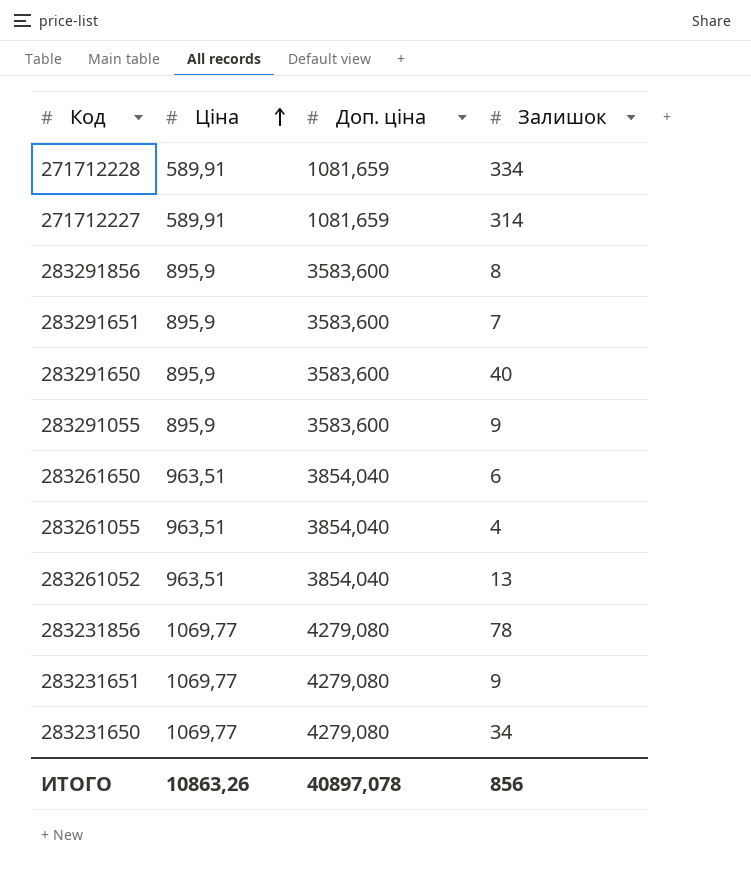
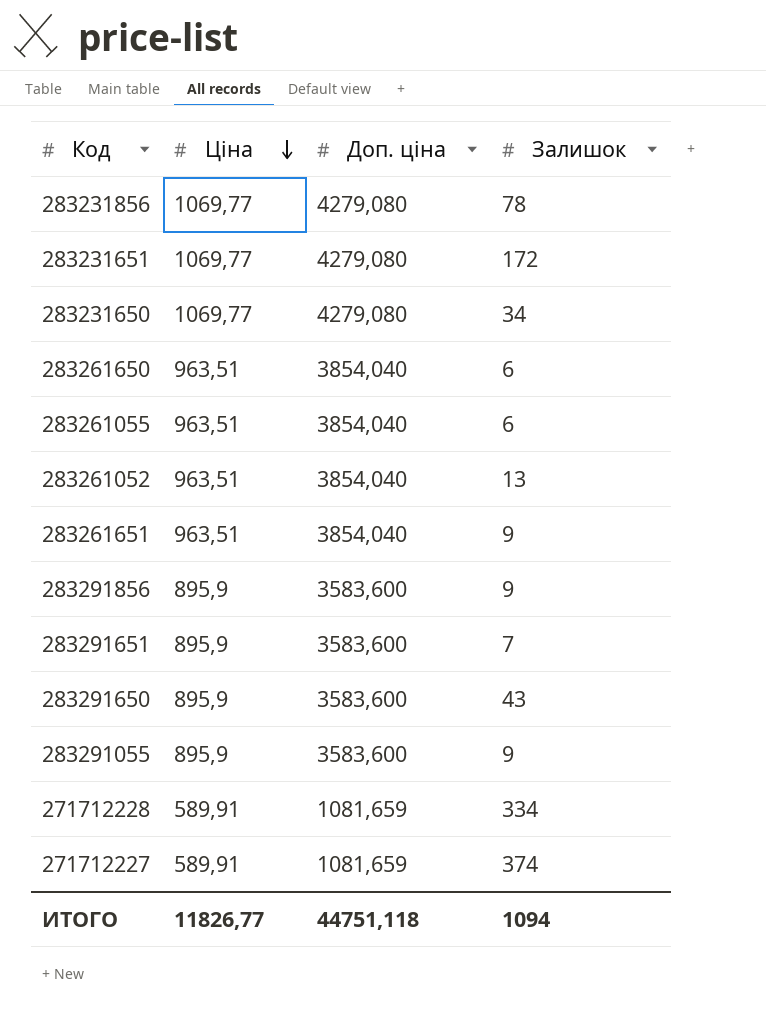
row order: Ціна ascending -> Ціна descending
283231651 | Залишок: 9 -> 172
283261055 | Залишок: 4 -> 6
row 283261651: none -> 963,51 | 3854,040 | 9
283291856 | Залишок: 8 -> 9
283291650 | Залишок: 40 -> 43
271712227 | Залишок: 314 -> 374
ИТОГО | Ціна: 10863,26 -> 11826,77
ИТОГО | Доп. ціна: 40897,078 -> 44751,118
ИТОГО | Залишок: 856 -> 1094

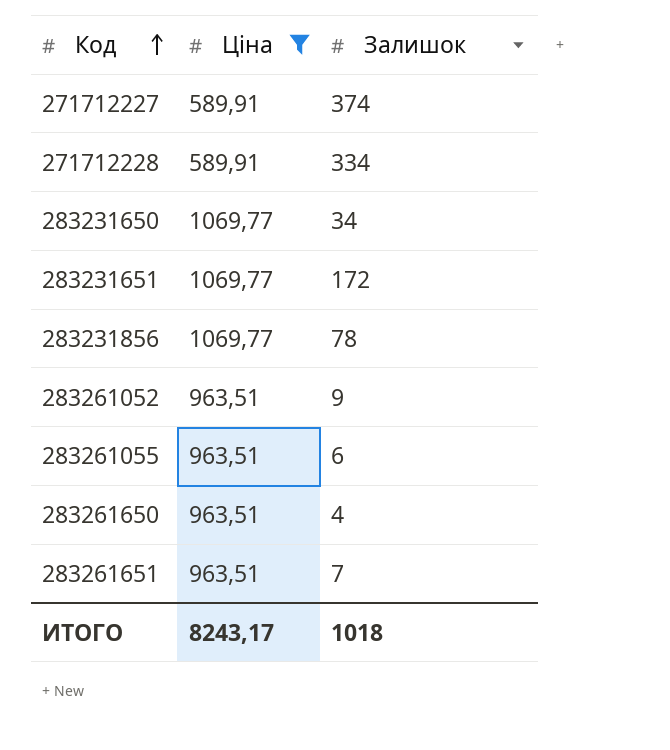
filter: none -> Ціна != 895,9
row order: Ціна descending -> Код ascending
column Доп. ціна | position: 3 -> none
283261052 | Залишок: 13 -> 9
283261650 | Залишок: 6 -> 4
283261651 | Залишок: 9 -> 7
ИТОГО | Ціна: 11826,77 -> 8243,17
ИТОГО | Залишок: 1094 -> 1018

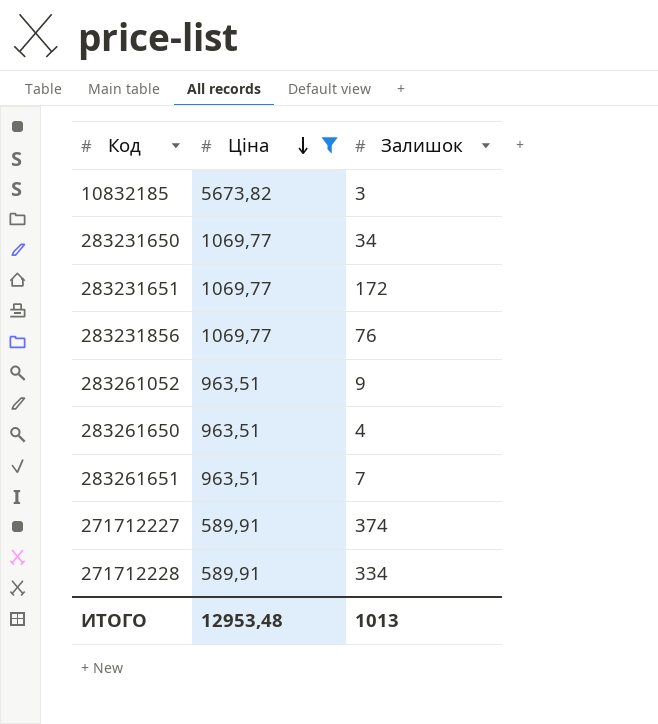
row order: Код ascending -> Ціна descending
row 283261055: 963,51 | 6 -> none
row 10832185: none -> 5673,82 | 3
283231856 | Залишок: 78 -> 76
ИТОГО | Ціна: 8243,17 -> 12953,48
ИТОГО | Залишок: 1018 -> 1013

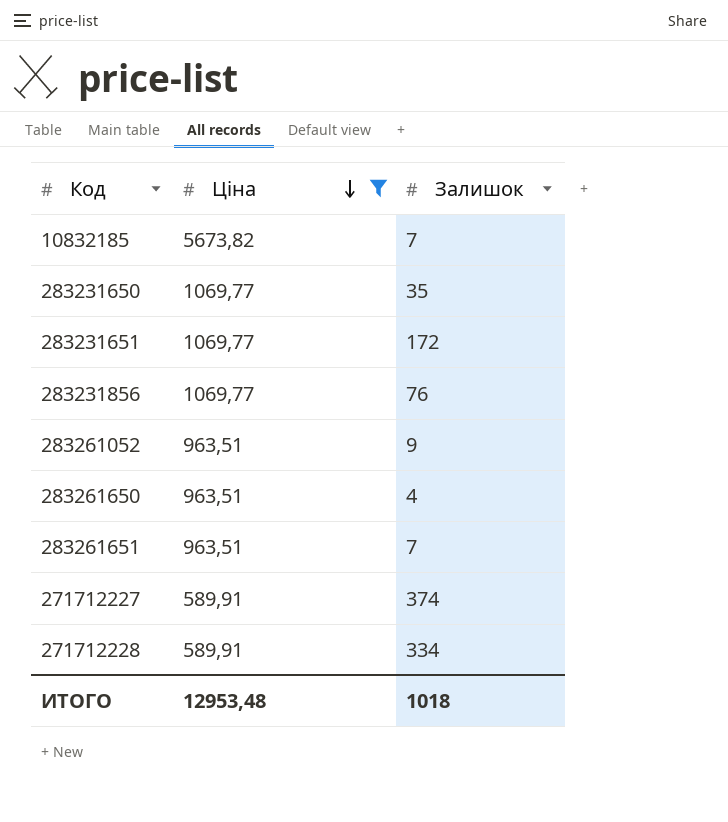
10832185 | Залишок: 3 -> 7
283231650 | Залишок: 34 -> 35
ИТОГО | Залишок: 1013 -> 1018

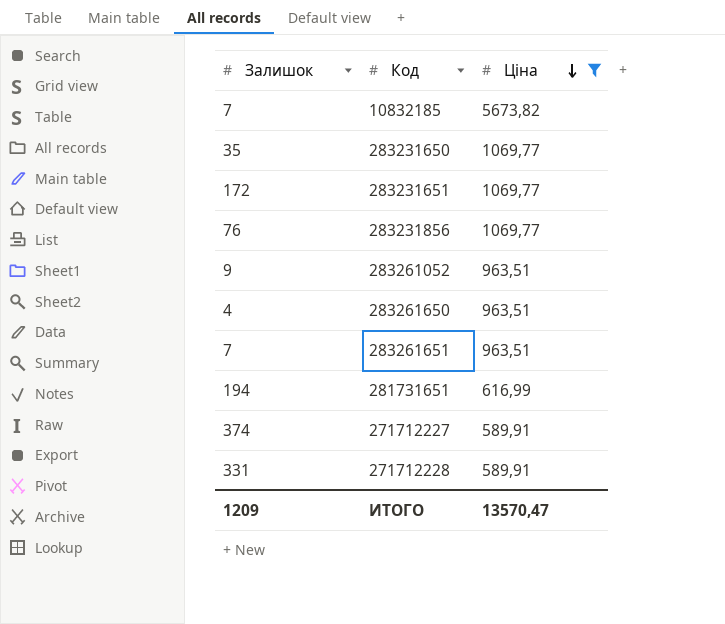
column Залишок | position: 3 -> 1
row 281731651: none -> 194 | 616,99
271712228 | Залишок: 334 -> 331
ИТОГО | Залишок: 1018 -> 1209
ИТОГО | Ціна: 12953,48 -> 13570,47

